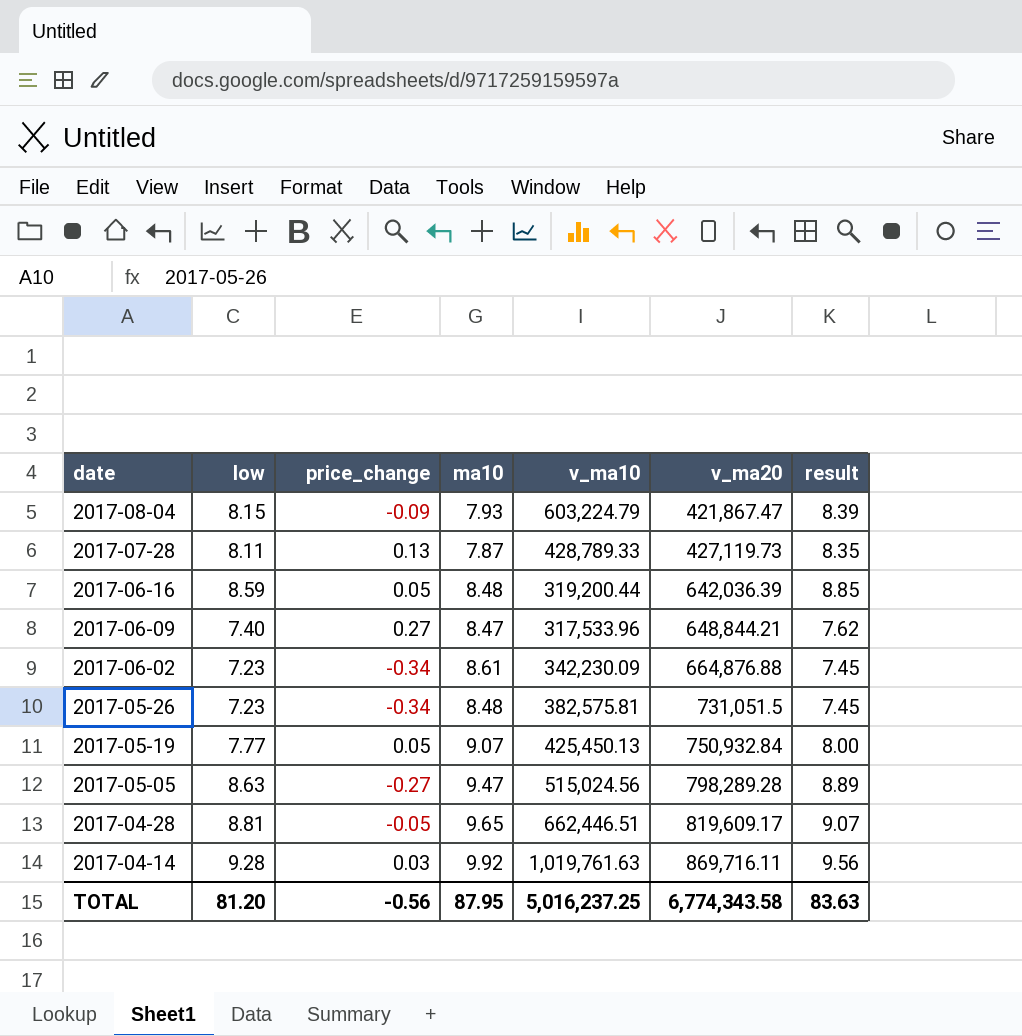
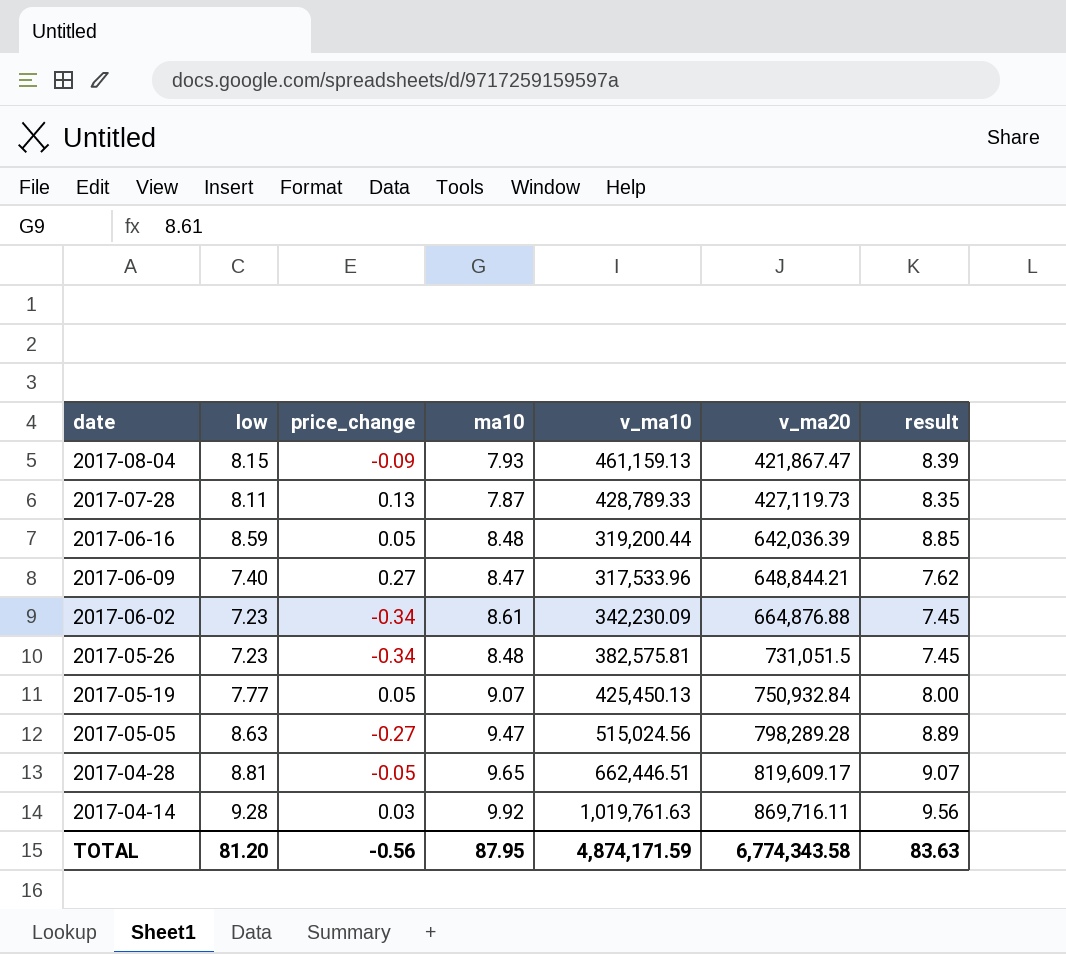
2017-08-04 | v_ma10: 603,224.79 -> 461,159.13
TOTAL | v_ma10: 5,016,237.25 -> 4,874,171.59

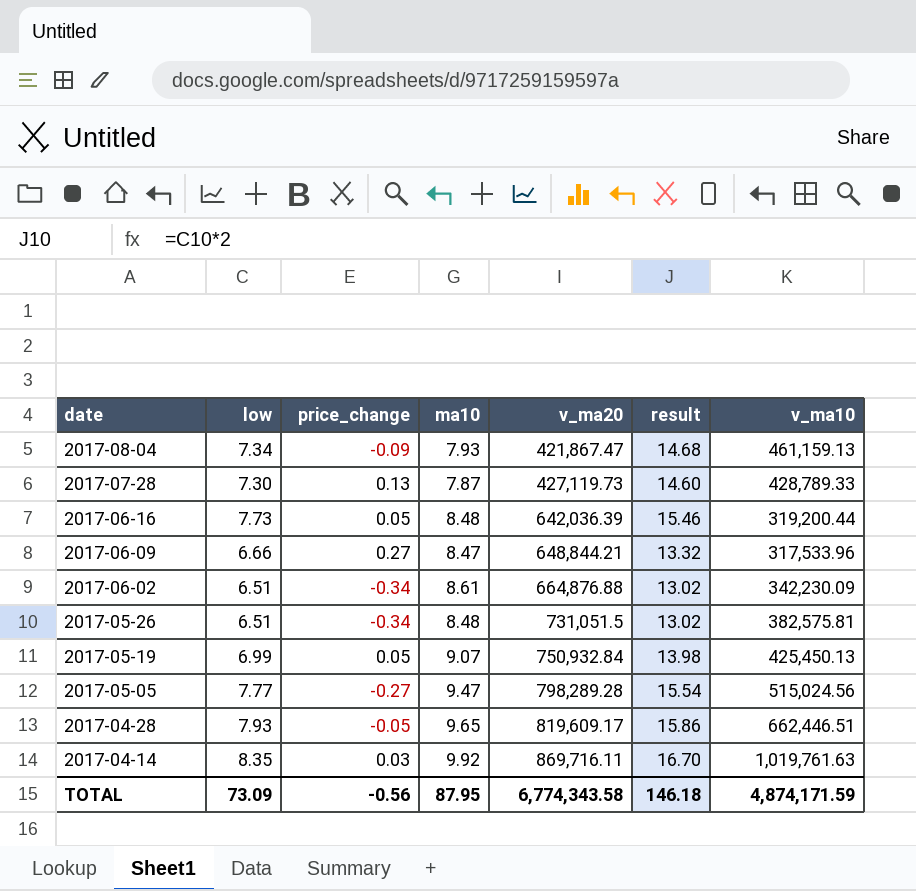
column result | formula: [low] * 1.03 -> [low] * 2
column v_ma10 | position: 5 -> 7
2017-08-04 | low: 8.15 -> 7.34
2017-07-28 | low: 8.11 -> 7.30
2017-06-16 | low: 8.59 -> 7.73
2017-06-09 | low: 7.40 -> 6.66
2017-06-02 | low: 7.23 -> 6.51
2017-05-26 | low: 7.23 -> 6.51
2017-05-19 | low: 7.77 -> 6.99
2017-05-05 | low: 8.63 -> 7.77
2017-04-28 | low: 8.81 -> 7.93
2017-04-14 | low: 9.28 -> 8.35
TOTAL | low: 81.20 -> 73.09
TOTAL | result: 83.63 -> 146.18

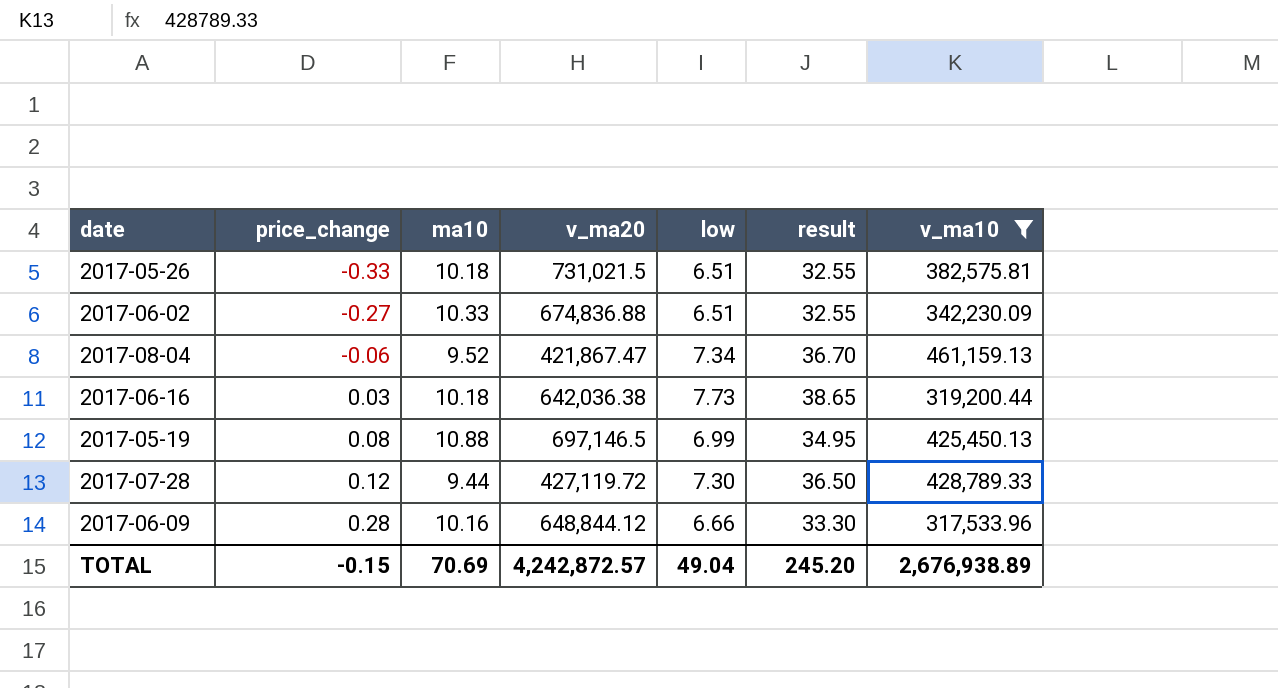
filter: none -> v_ma10 <= 461,159.13
row order: date descending -> price_change ascending
column low | position: 2 -> 5
column result | formula: [low] * 2 -> [low] * 5
2017-05-26 | price_change: -0.34 -> -0.33
2017-05-26 | ma10: 8.48 -> 10.18
2017-05-26 | v_ma20: 731,051.5 -> 731,021.5
2017-06-02 | price_change: -0.34 -> -0.27
2017-06-02 | ma10: 8.61 -> 10.33
2017-06-02 | v_ma20: 664,876.88 -> 674,836.88
2017-08-04 | price_change: -0.09 -> -0.06
2017-08-04 | ma10: 7.93 -> 9.52
2017-06-16 | price_change: 0.05 -> 0.03
2017-06-16 | ma10: 8.48 -> 10.18
2017-06-16 | v_ma20: 642,036.39 -> 642,036.38
2017-05-19 | price_change: 0.05 -> 0.08
2017-05-19 | ma10: 9.07 -> 10.88
2017-05-19 | v_ma20: 750,932.84 -> 697,146.5
2017-07-28 | price_change: 0.13 -> 0.12
2017-07-28 | ma10: 7.87 -> 9.44
2017-07-28 | v_ma20: 427,119.73 -> 427,119.72
2017-06-09 | price_change: 0.27 -> 0.28
2017-06-09 | ma10: 8.47 -> 10.16
2017-06-09 | v_ma20: 648,844.21 -> 648,844.12
TOTAL | price_change: -0.56 -> -0.15
TOTAL | ma10: 87.95 -> 70.69
TOTAL | v_ma20: 6,774,343.58 -> 4,242,872.57
TOTAL | low: 73.09 -> 49.04
TOTAL | result: 146.18 -> 245.20
TOTAL | v_ma10: 4,874,171.59 -> 2,676,938.89

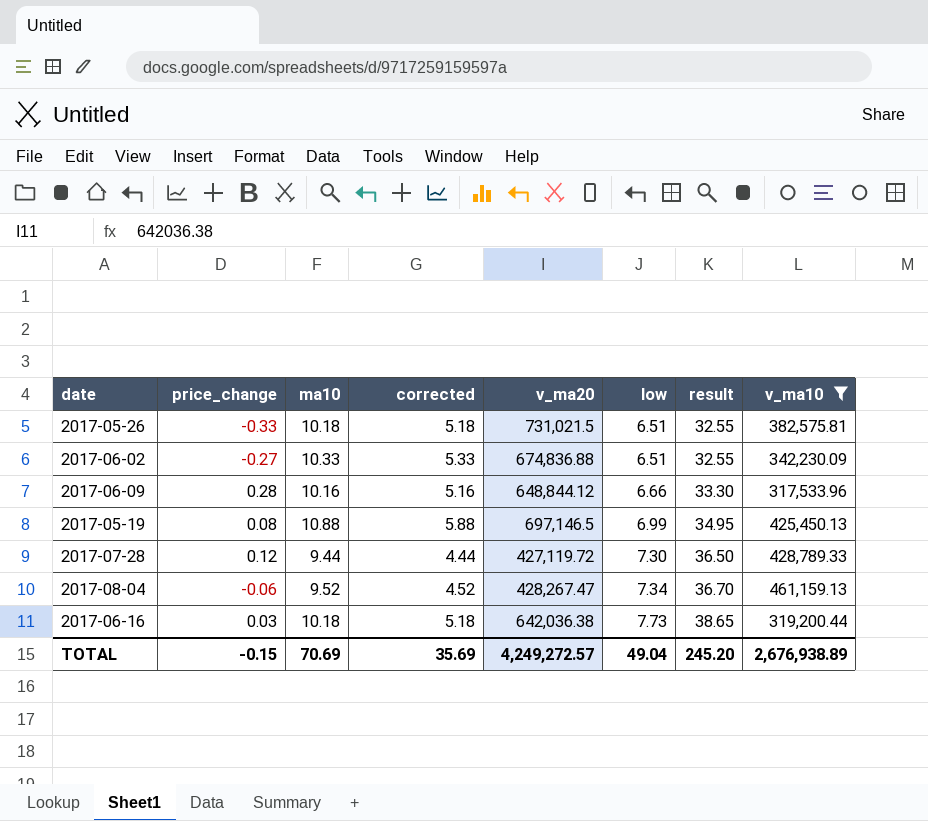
row order: price_change ascending -> low ascending
column corrected | formula: none -> [ma10] - 5
2017-08-04 | v_ma20: 421,867.47 -> 428,267.47
TOTAL | v_ma20: 4,242,872.57 -> 4,249,272.57

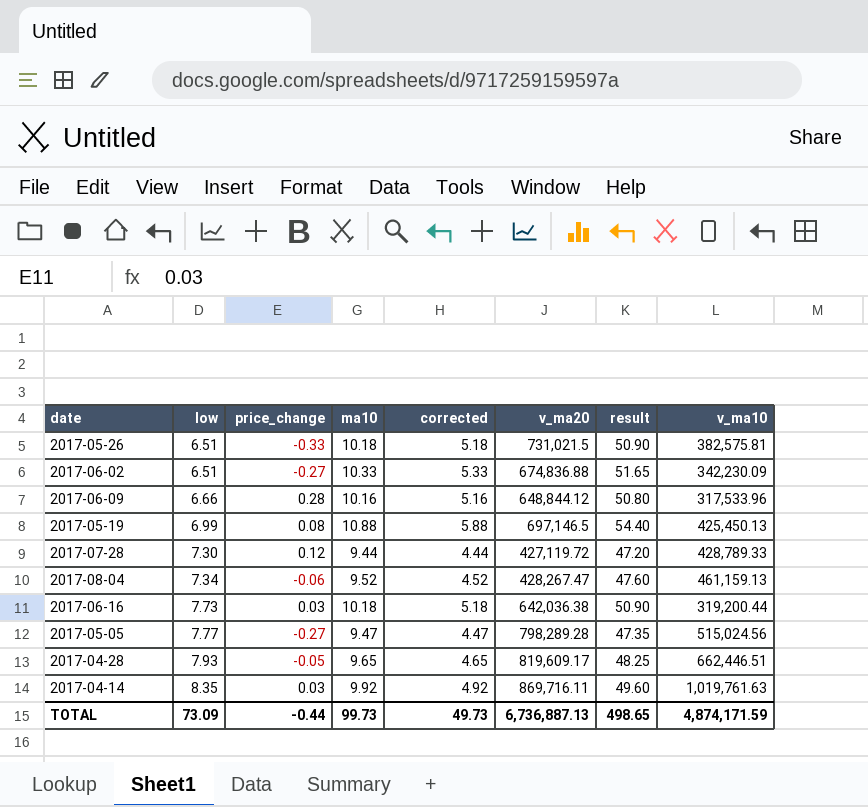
filter: v_ma10 <= 461,159.13 -> none
column low | position: 6 -> 2
column result | formula: [low] * 5 -> [ma10] * 5
TOTAL | low: 49.04 -> 73.09
TOTAL | price_change: -0.15 -> -0.44
TOTAL | ma10: 70.69 -> 99.73
TOTAL | corrected: 35.69 -> 49.73
TOTAL | v_ma20: 4,249,272.57 -> 6,736,887.13
TOTAL | result: 245.20 -> 498.65
TOTAL | v_ma10: 2,676,938.89 -> 4,874,171.59

